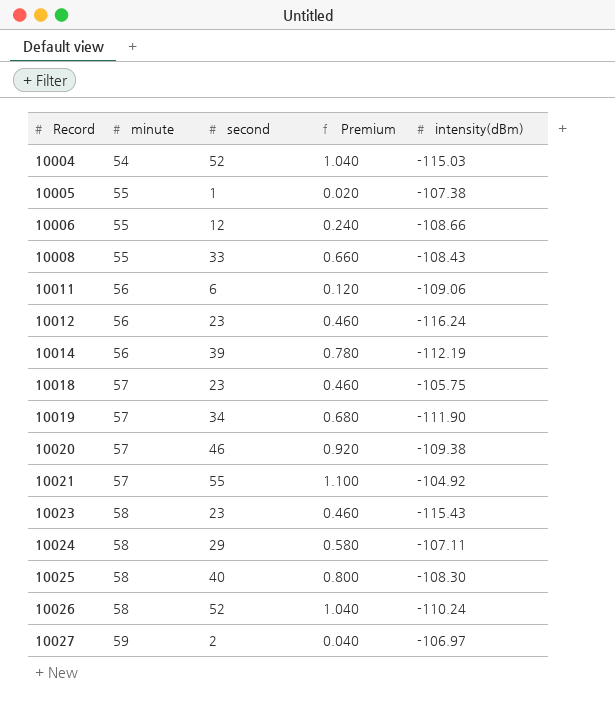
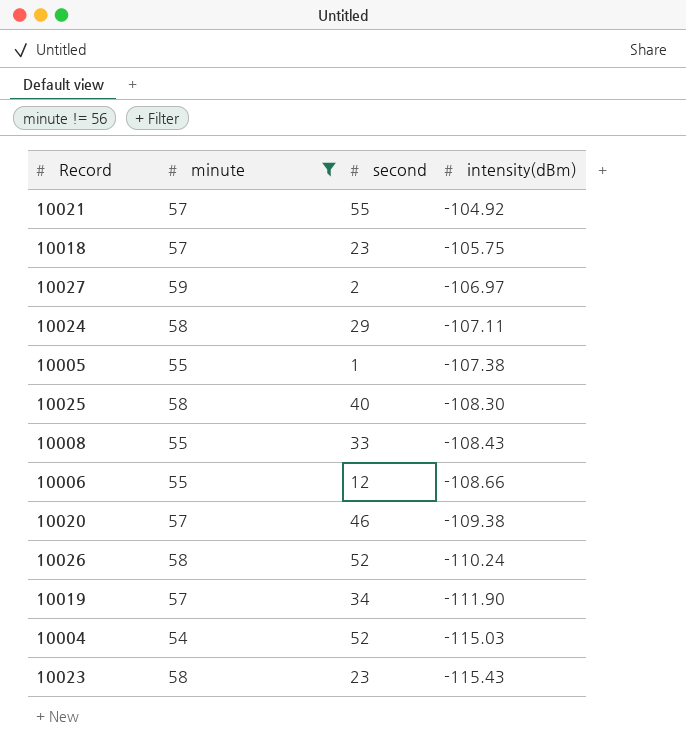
filter: none -> minute != 56
row order: Record ascending -> intensity(dBm) descending
column Premium | formula: [second] * 0.02 -> none

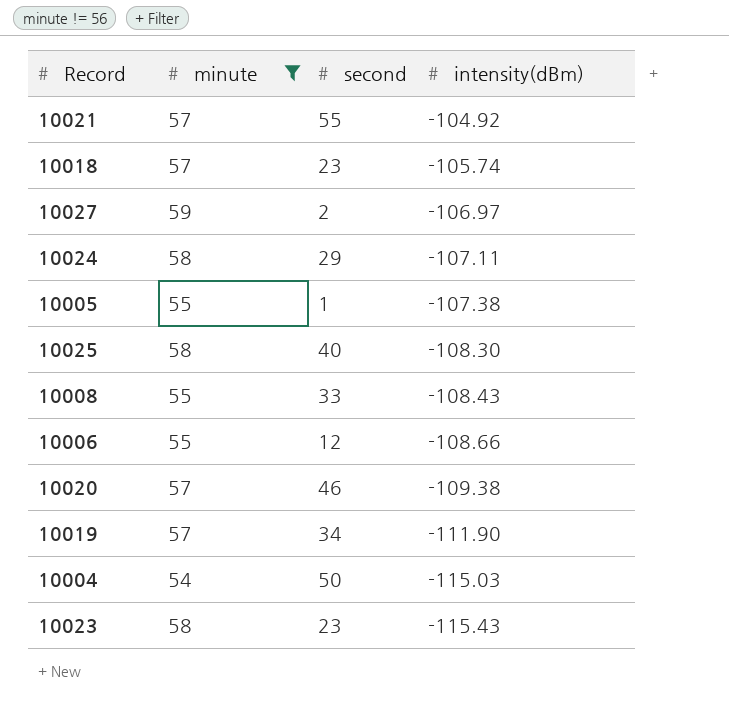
row 10026: 58 | 52 | -110.24 -> none
10018 | intensity(dBm): -105.75 -> -105.74
10004 | second: 52 -> 50

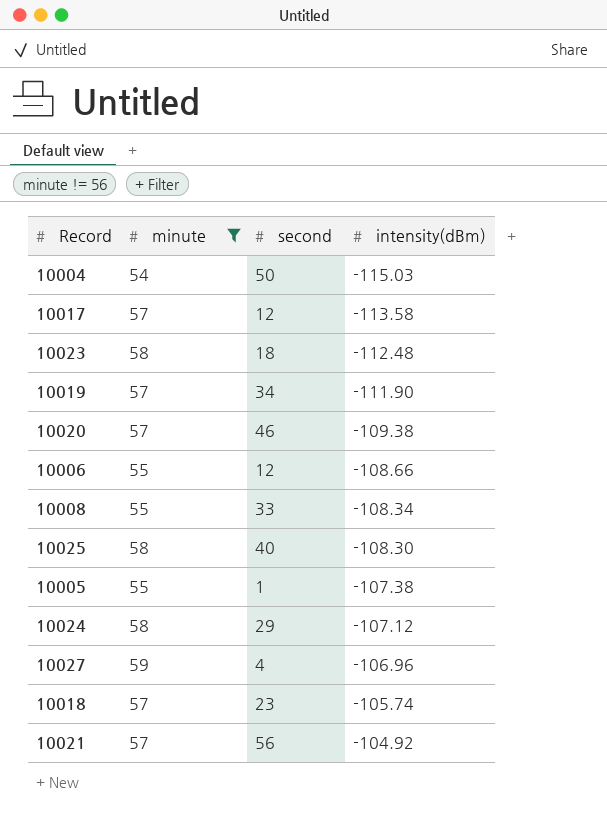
row order: intensity(dBm) descending -> intensity(dBm) ascending
row 10017: none -> 57 | 12 | -113.58
10023 | second: 23 -> 18
10023 | intensity(dBm): -115.43 -> -112.48
10008 | intensity(dBm): -108.43 -> -108.34
10024 | intensity(dBm): -107.11 -> -107.12
10027 | second: 2 -> 4
10027 | intensity(dBm): -106.97 -> -106.96
10021 | second: 55 -> 56

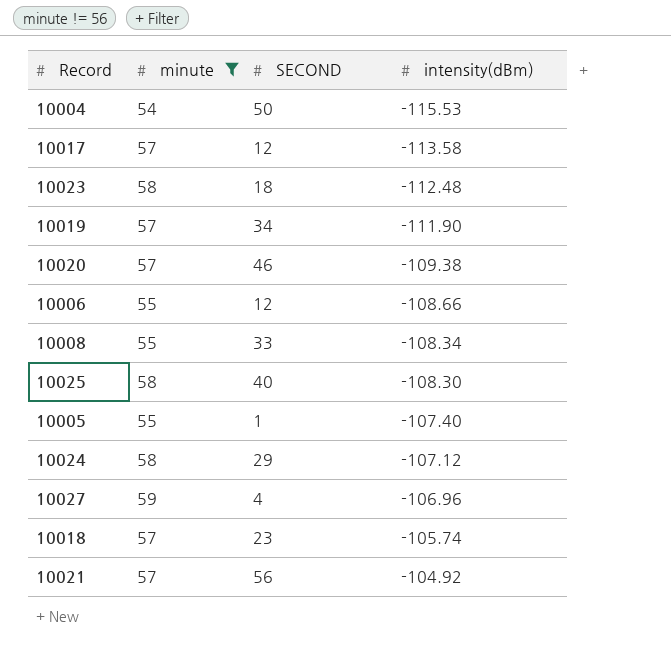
column name: second -> SECOND
10004 | intensity(dBm): -115.03 -> -115.53
10005 | intensity(dBm): -107.38 -> -107.40

